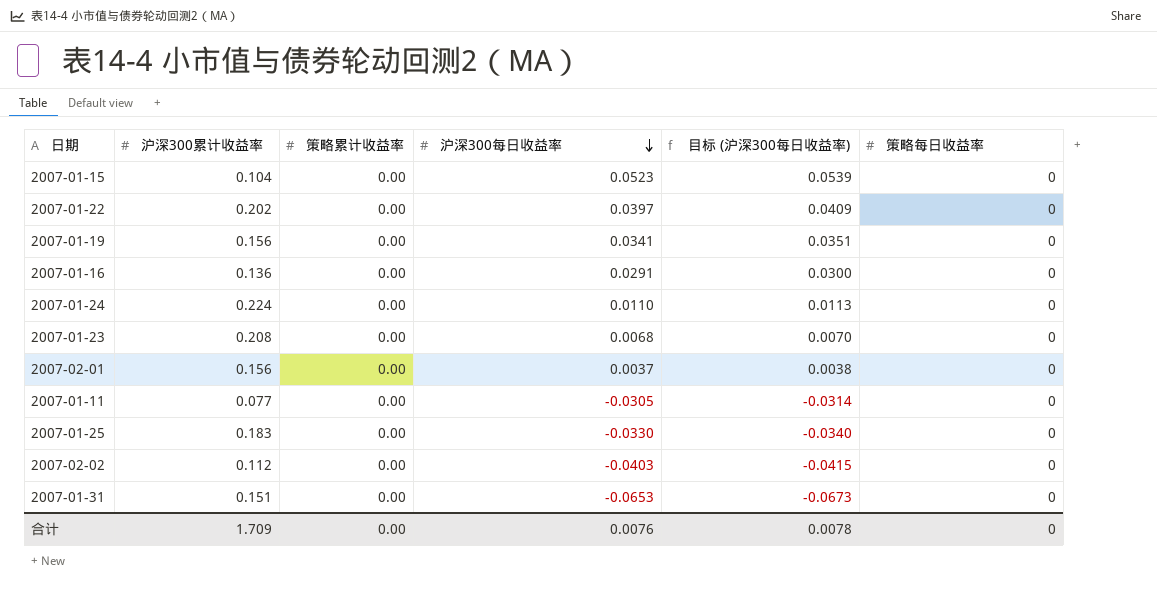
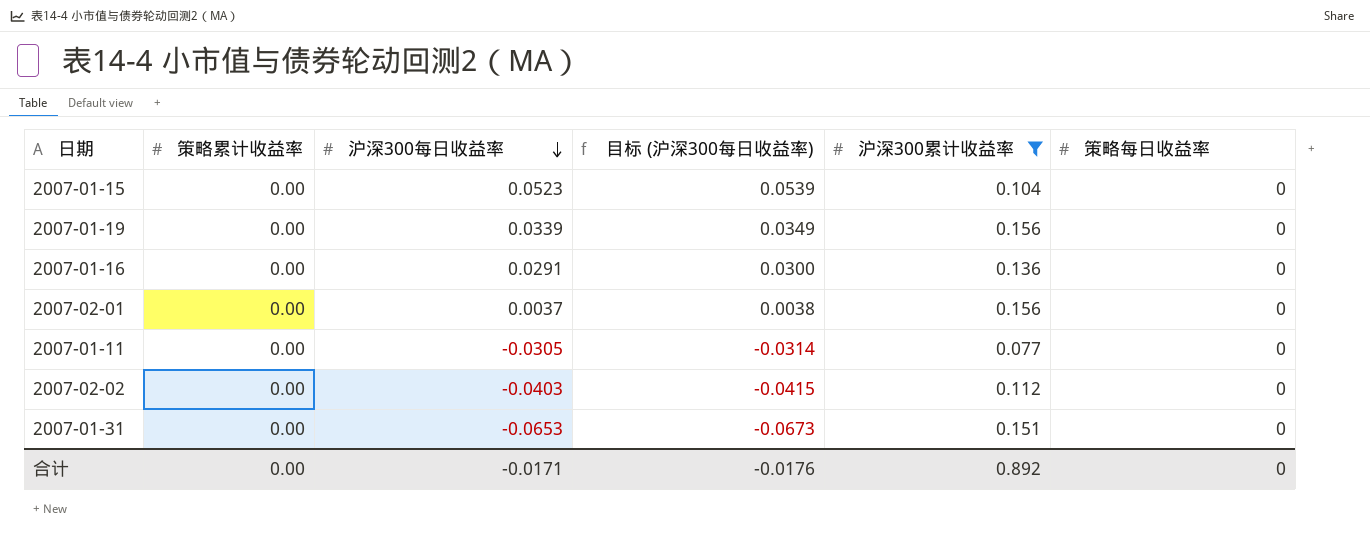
filter: none -> 沪深300累计收益率 <= 0.156
column 沪深300累计收益率 | position: 2 -> 5
2007-01-19 | 沪深300每日收益率: 0.0341 -> 0.0339
2007-01-19 | 目标 (沪深300每日收益率): 0.0351 -> 0.0349
合计 | 沪深300每日收益率: 0.0076 -> -0.0171
合计 | 目标 (沪深300每日收益率): 0.0078 -> -0.0176
合计 | 沪深300累计收益率: 1.709 -> 0.892

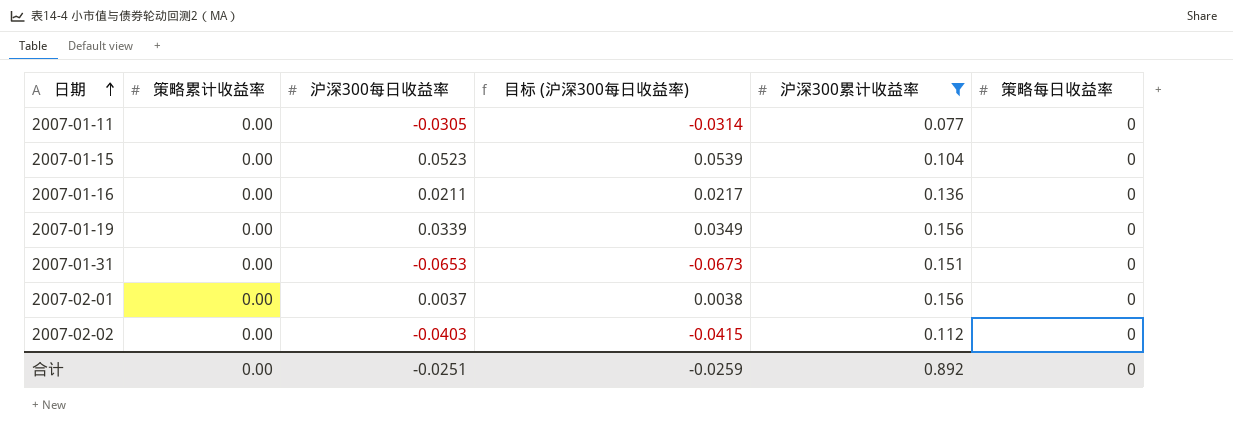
row order: 沪深300每日收益率 descending -> 日期 ascending
2007-01-16 | 沪深300每日收益率: 0.0291 -> 0.0211
2007-01-16 | 目标 (沪深300每日收益率): 0.0300 -> 0.0217
合计 | 沪深300每日收益率: -0.0171 -> -0.0251
合计 | 目标 (沪深300每日收益率): -0.0176 -> -0.0259

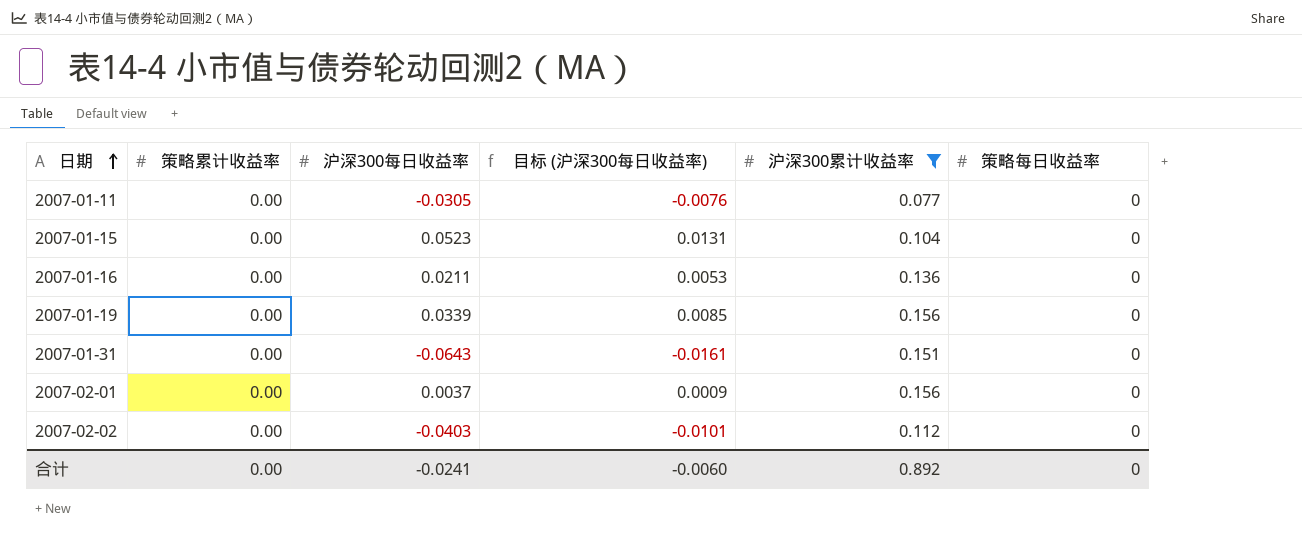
column 目标 (沪深300每日收益率) | formula: [沪深300每日收益率] * 1.03 -> [沪深300每日收益率] * 0.25
2007-01-31 | 沪深300每日收益率: -0.0653 -> -0.0643
合计 | 沪深300每日收益率: -0.0251 -> -0.0241
合计 | 目标 (沪深300每日收益率): -0.0259 -> -0.0060

